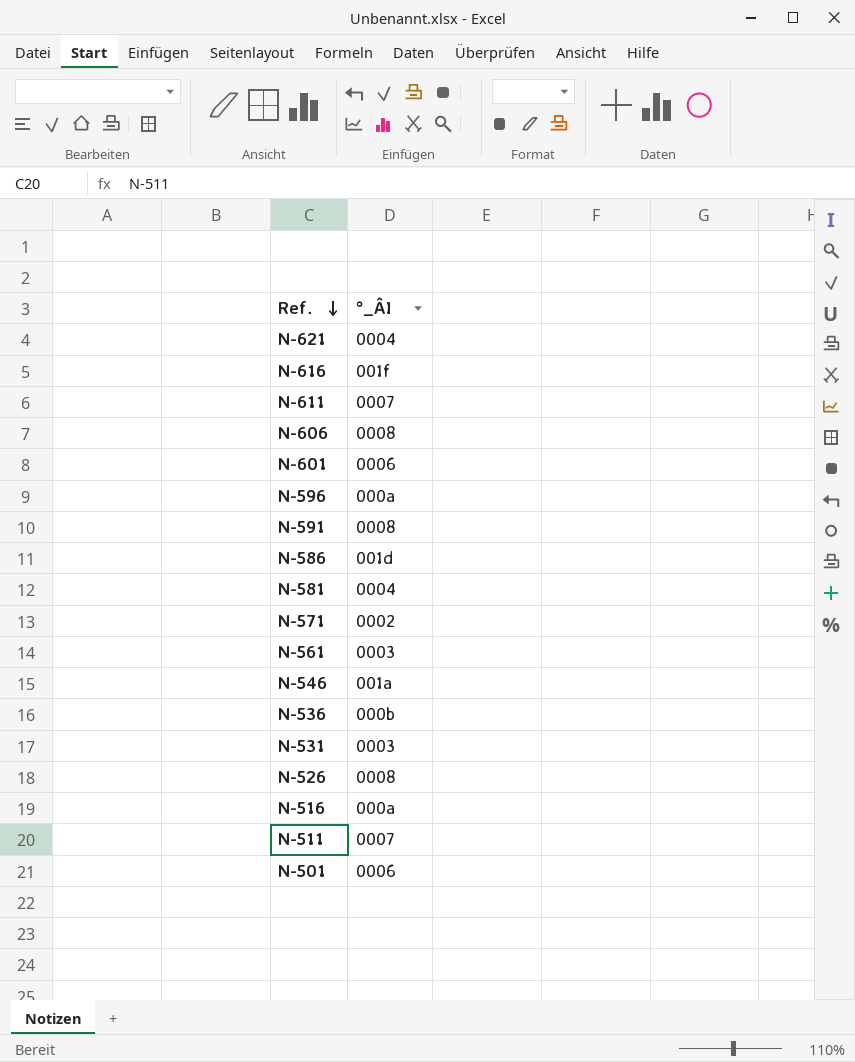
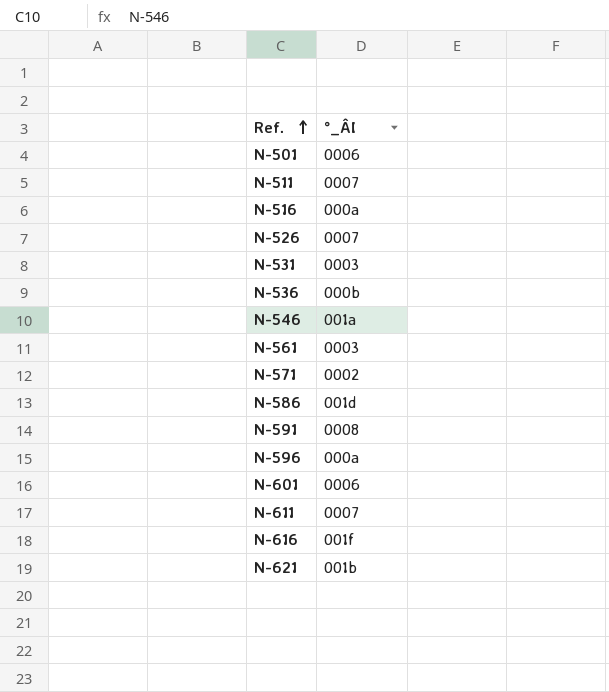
row order: Ref. descending -> Ref. ascending
row N-606: 0008 -> none
row N-581: 0004 -> none
N-526 | °_ÂI: 0008 -> 0007
N-621 | °_ÂI: 0004 -> 001b

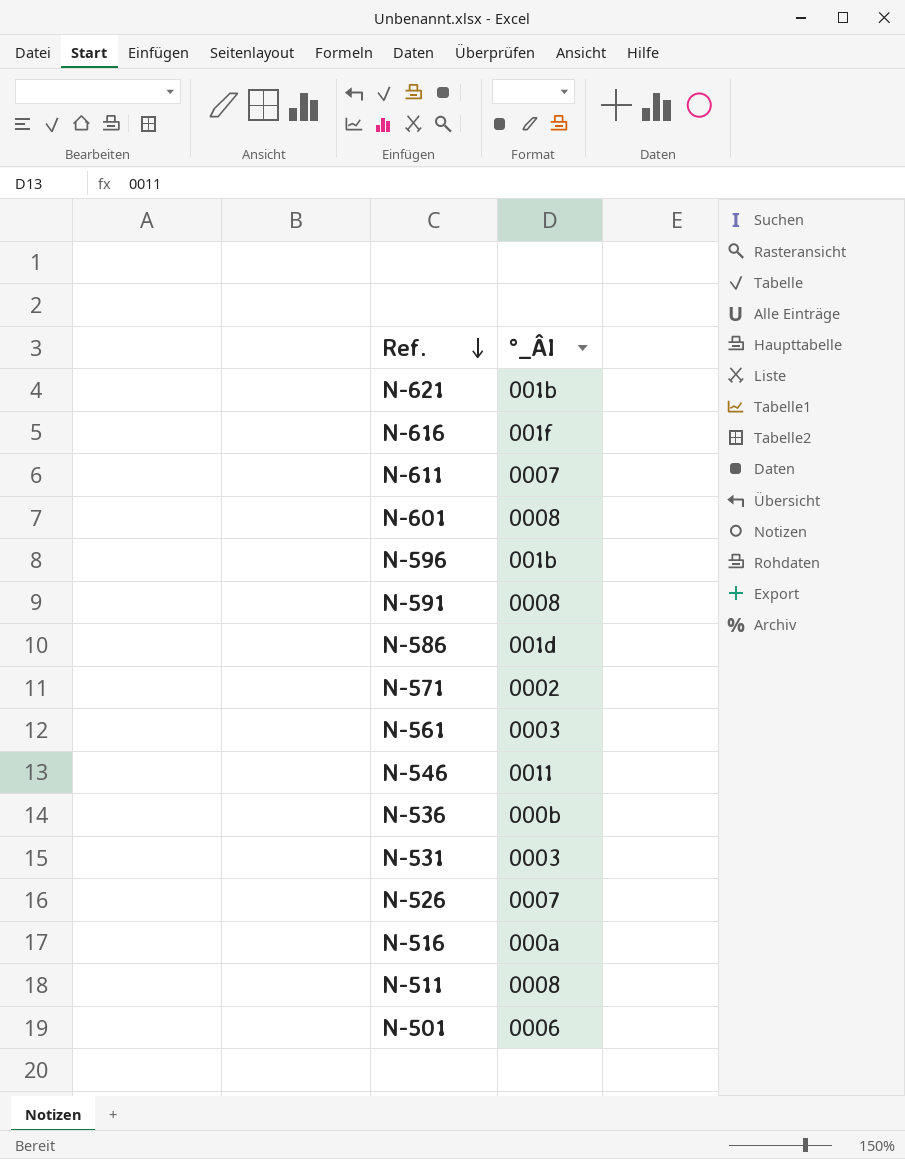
row order: Ref. ascending -> Ref. descending
N-601 | °_ÂI: 0006 -> 0008
N-596 | °_ÂI: 000a -> 001b
N-546 | °_ÂI: 001a -> 0011
N-511 | °_ÂI: 0007 -> 0008

